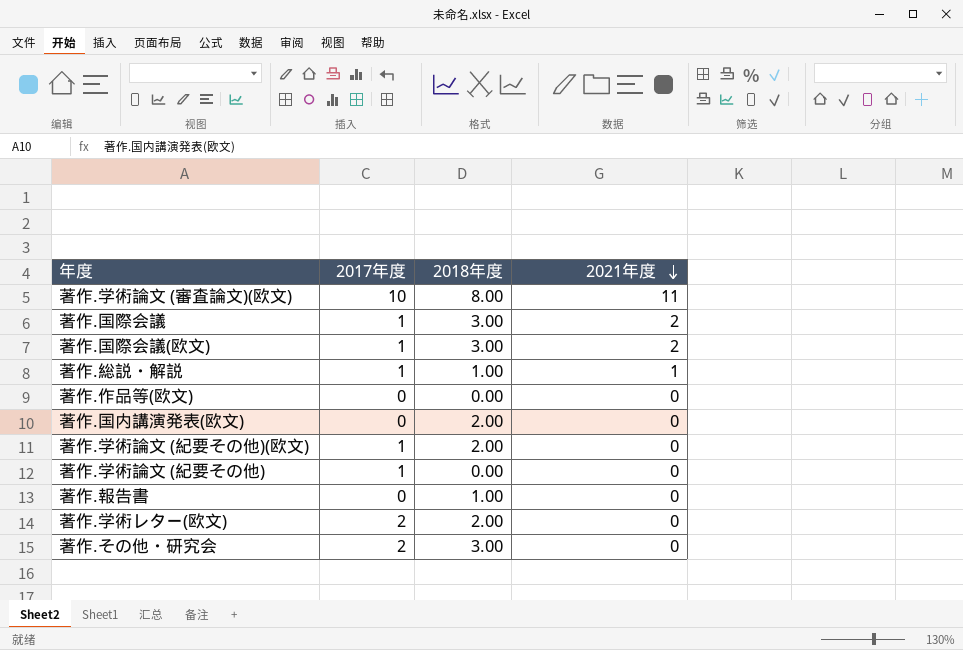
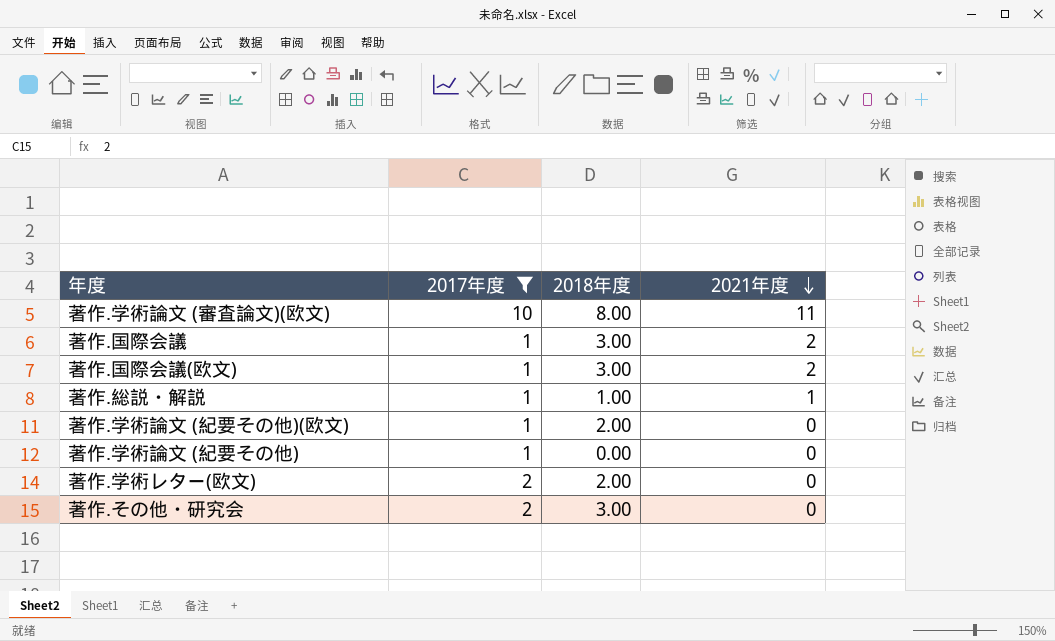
filter: none -> 2017年度 != 0

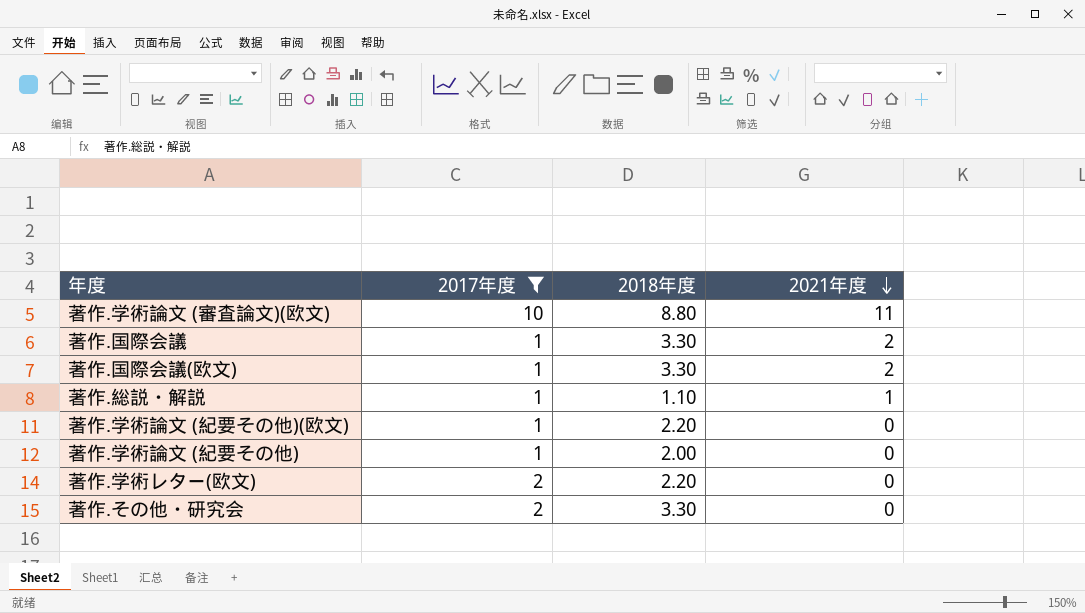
著作.学術論文 (審査論文)(欧文) | 2018年度: 8.00 -> 8.80
著作.国際会議 | 2018年度: 3.00 -> 3.30
著作.国際会議(欧文) | 2018年度: 3.00 -> 3.30
著作.総説・解説 | 2018年度: 1.00 -> 1.10
著作.学術論文 (紀要その他)(欧文) | 2018年度: 2.00 -> 2.20
著作.学術論文 (紀要その他) | 2018年度: 0.00 -> 2.00
著作.学術レター(欧文) | 2018年度: 2.00 -> 2.20
著作.その他・研究会 | 2018年度: 3.00 -> 3.30

